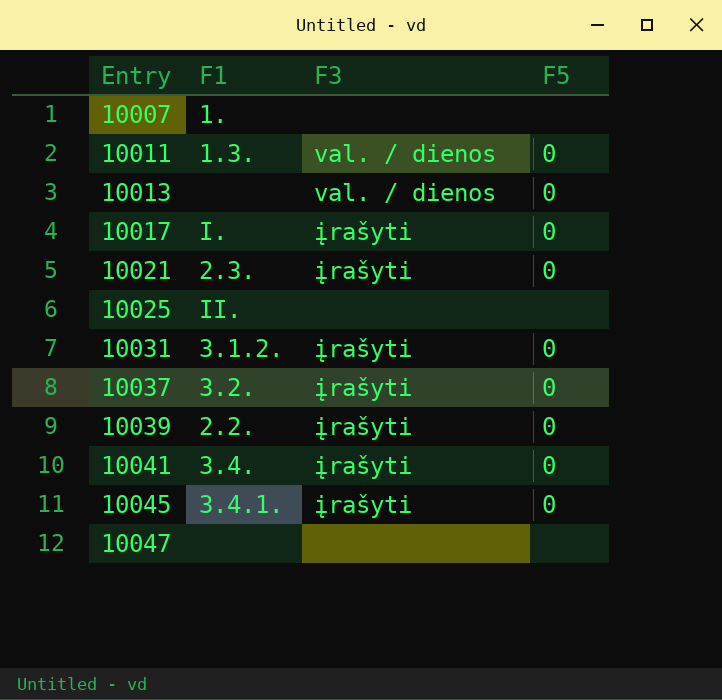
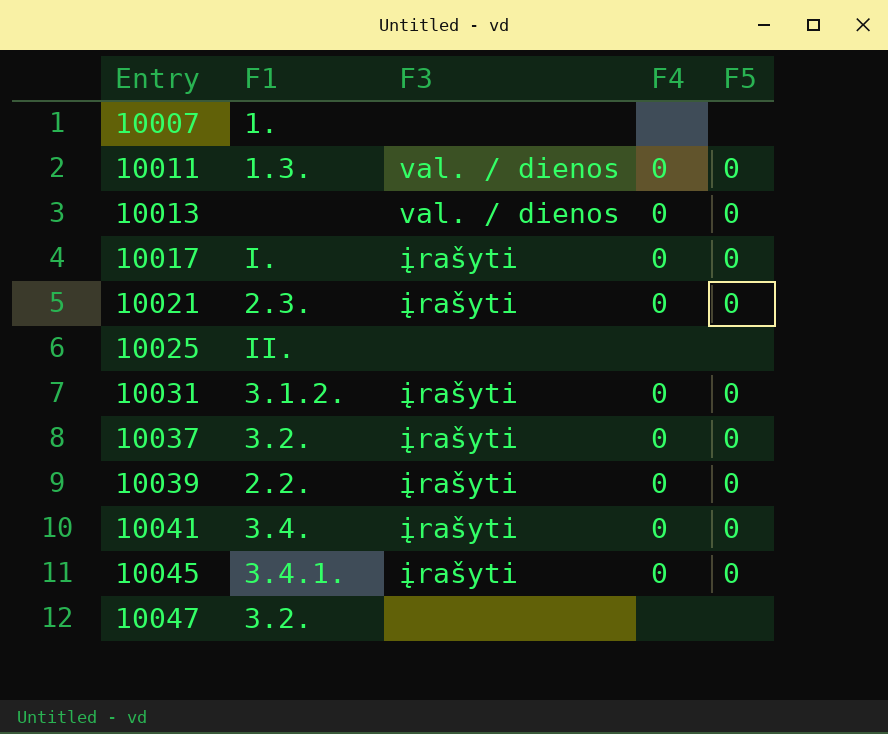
column F4 | position: none -> 4
10047 | F1: none -> 3.2.

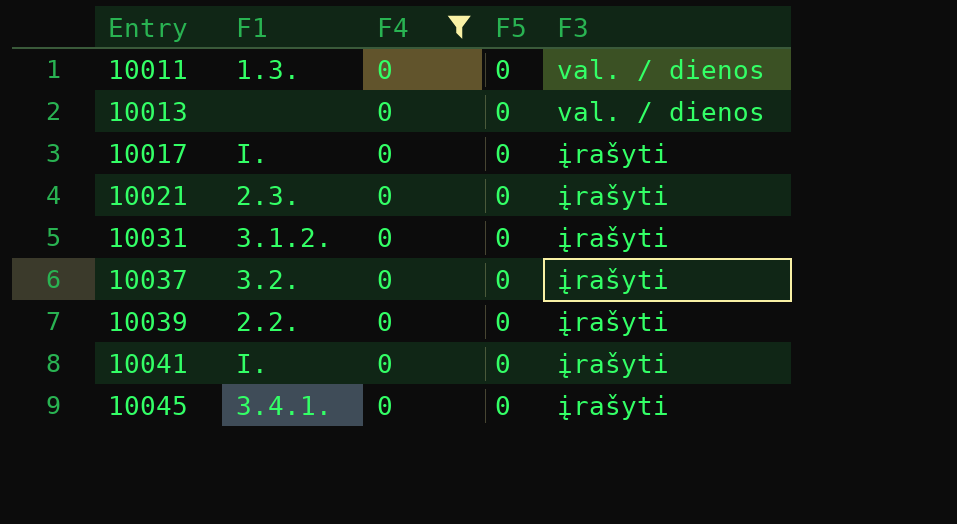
filter: none -> F4 = 0
column F3 | position: 3 -> 5
10041 | F1: 3.4. -> I.

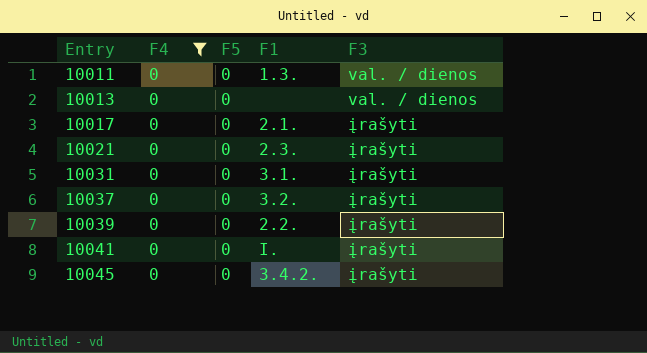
column F1 | position: 2 -> 4
10017 | F1: I. -> 2.1.
10031 | F1: 3.1.2. -> 3.1.
10045 | F1: 3.4.1. -> 3.4.2.

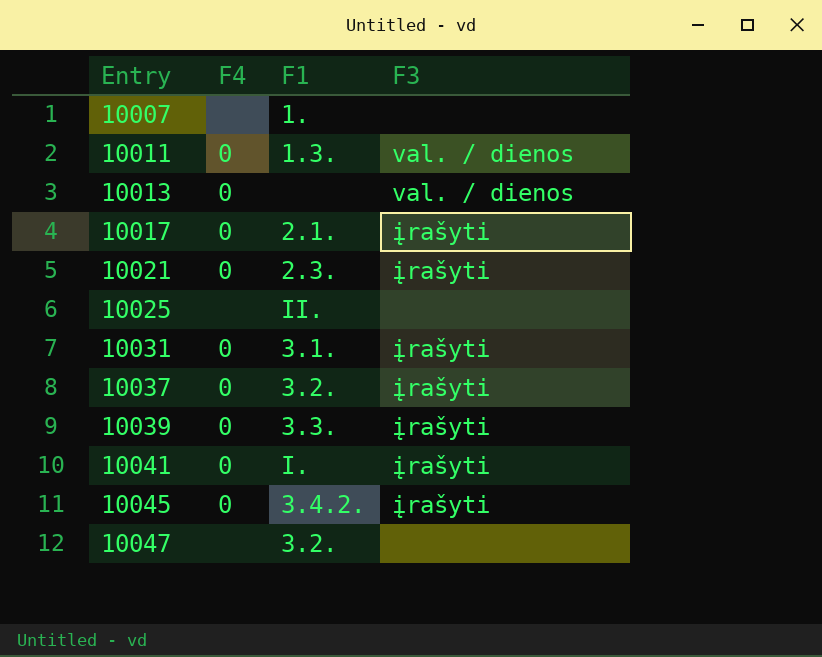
filter: F4 = 0 -> none
column F5 | position: 3 -> none
10039 | F1: 2.2. -> 3.3.

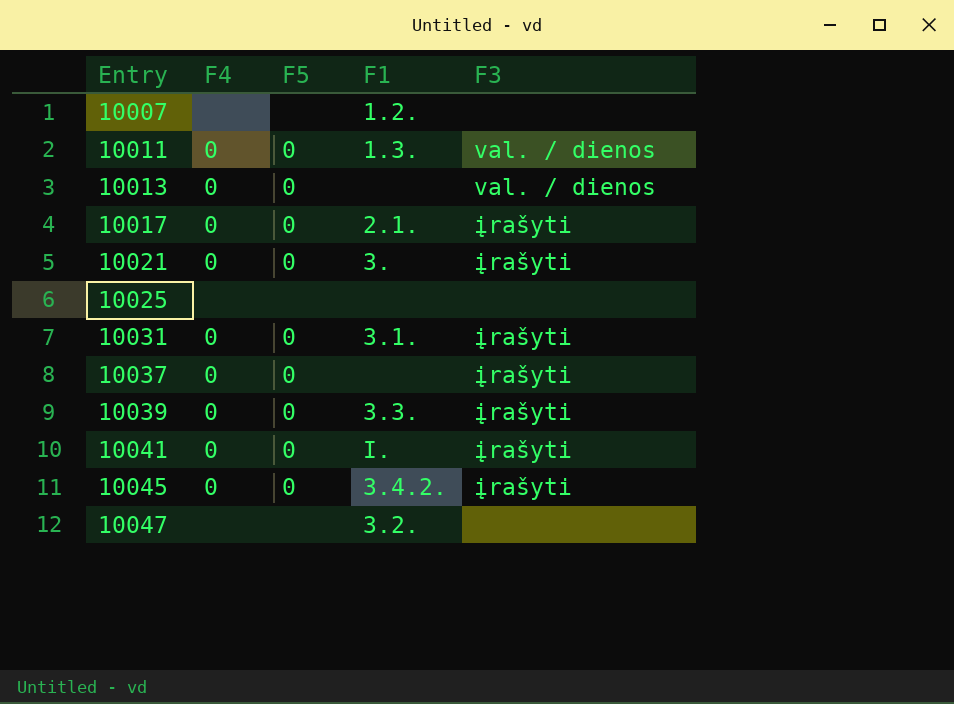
column F5 | position: none -> 3
10007 | F1: 1. -> 1.2.
10021 | F1: 2.3. -> 3.
10025 | F1: II. -> none
10037 | F1: 3.2. -> none

